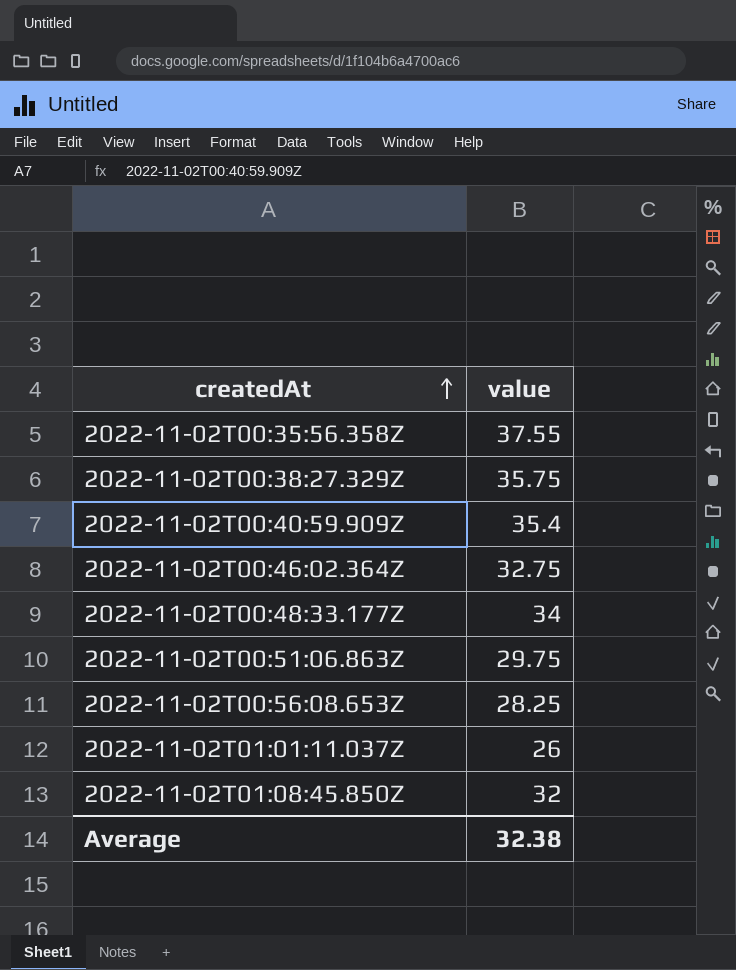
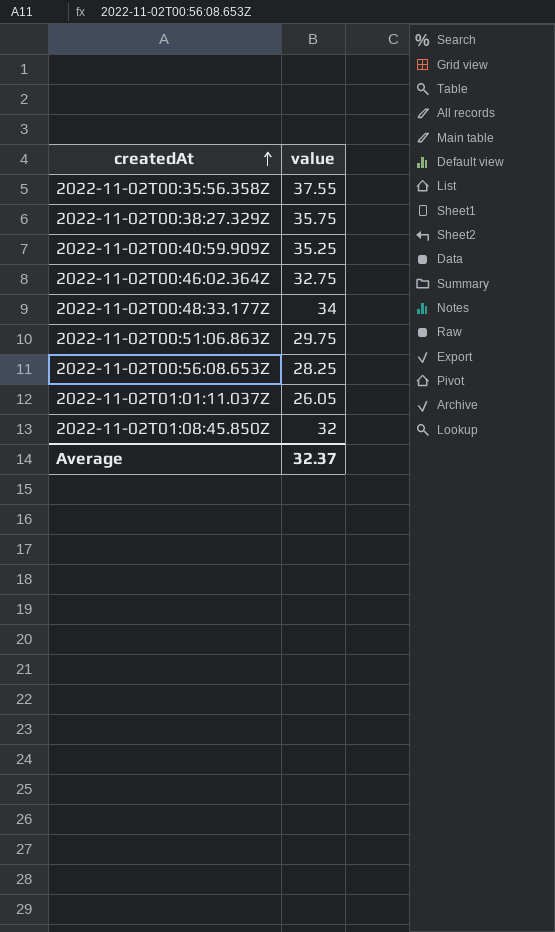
2022-11-02T00:40:59.909Z | value: 35.4 -> 35.25
2022-11-02T01:01:11.037Z | value: 26 -> 26.05
Average | value: 32.38 -> 32.37

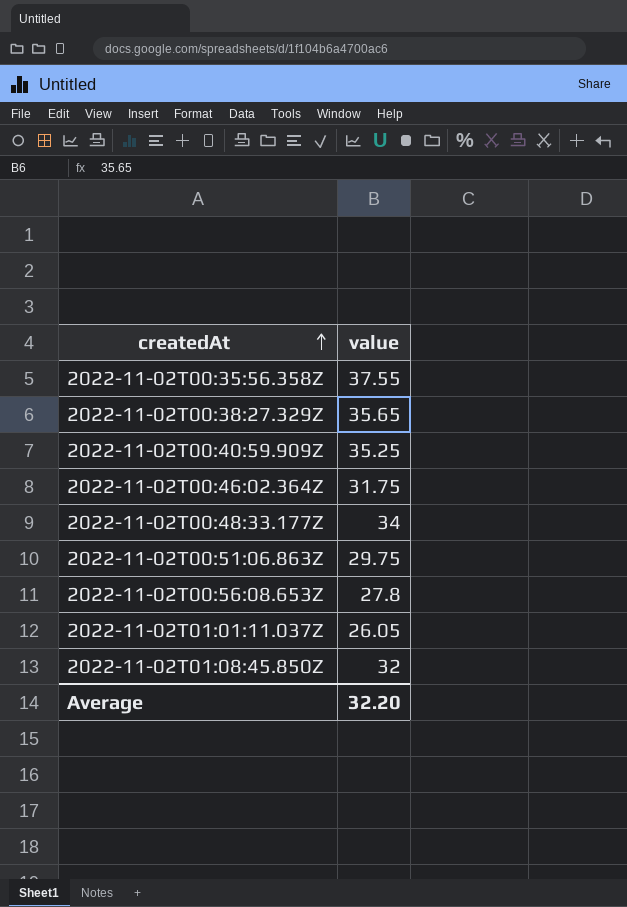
2022-11-02T00:38:27.329Z | value: 35.75 -> 35.65
2022-11-02T00:46:02.364Z | value: 32.75 -> 31.75
2022-11-02T00:56:08.653Z | value: 28.25 -> 27.8
Average | value: 32.37 -> 32.20

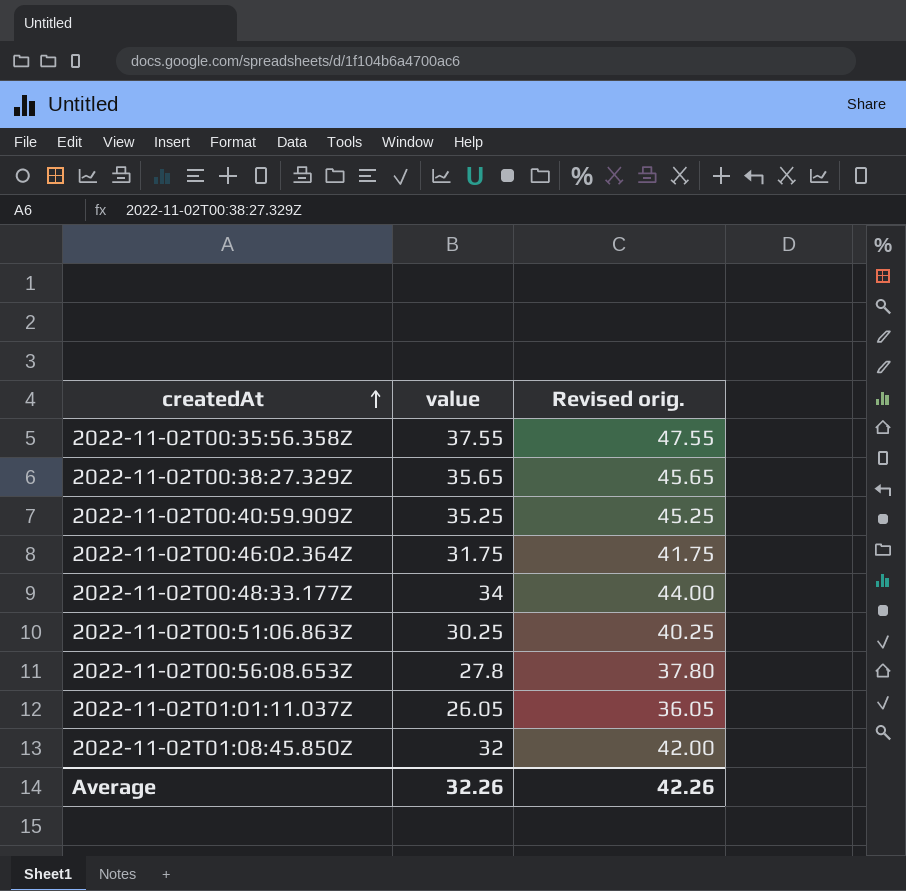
column Revised orig. | formula: none -> [value] + 10
2022-11-02T00:51:06.863Z | value: 29.75 -> 30.25
Average | value: 32.20 -> 32.26

